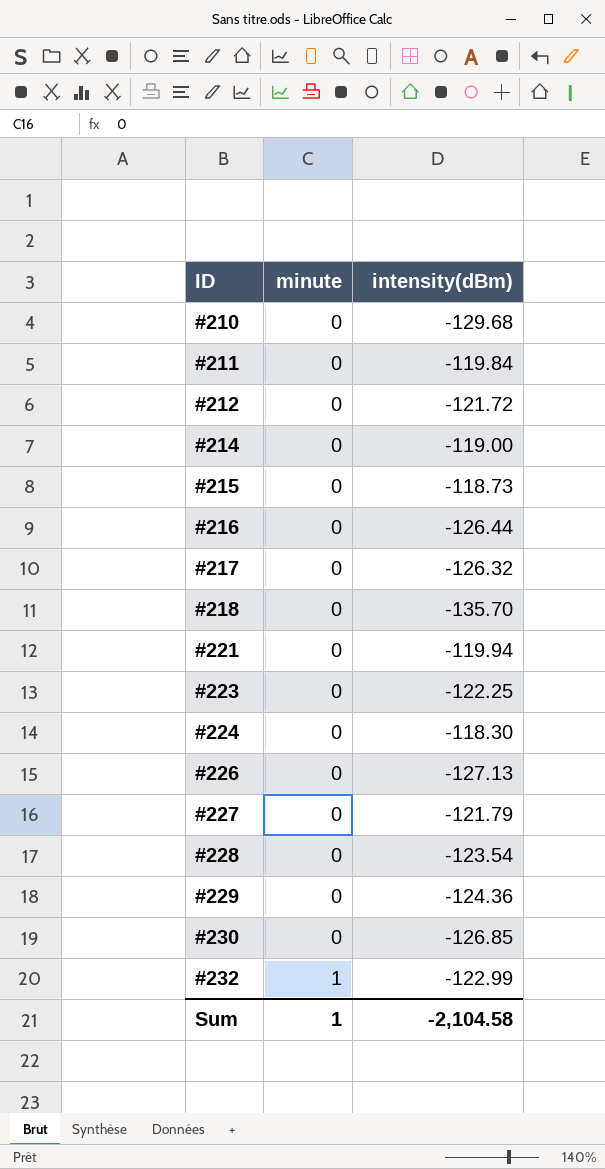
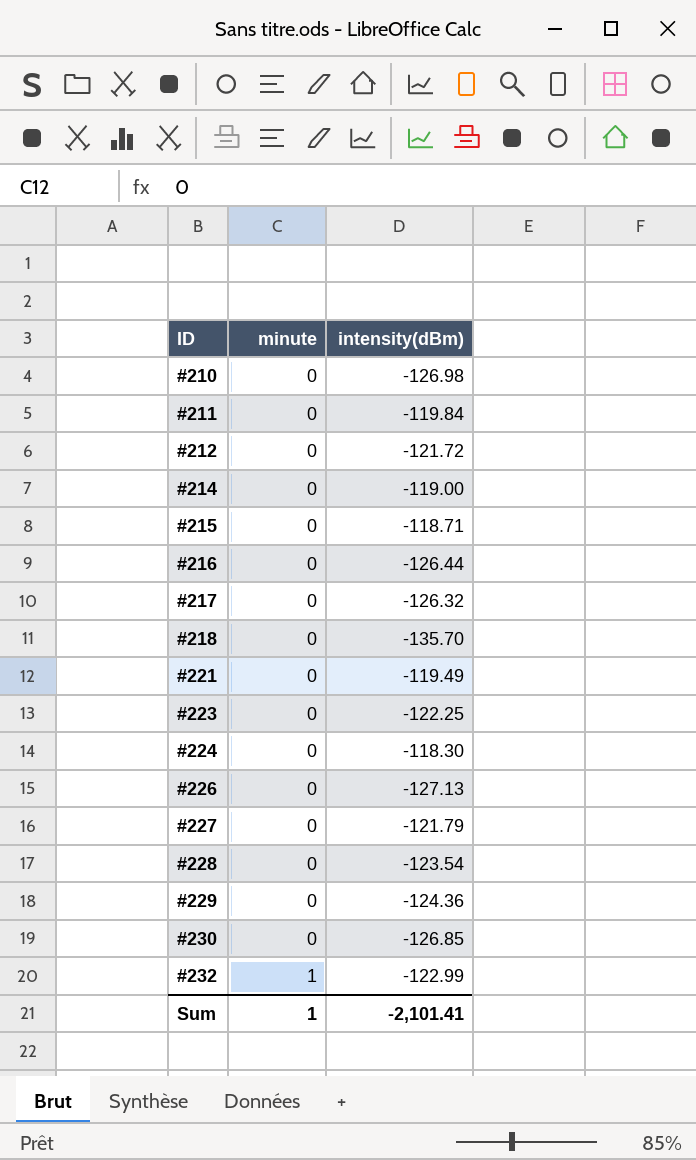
#210 | intensity(dBm): -129.68 -> -126.98
#215 | intensity(dBm): -118.73 -> -118.71
#221 | intensity(dBm): -119.94 -> -119.49
Sum | intensity(dBm): -2,104.58 -> -2,101.41

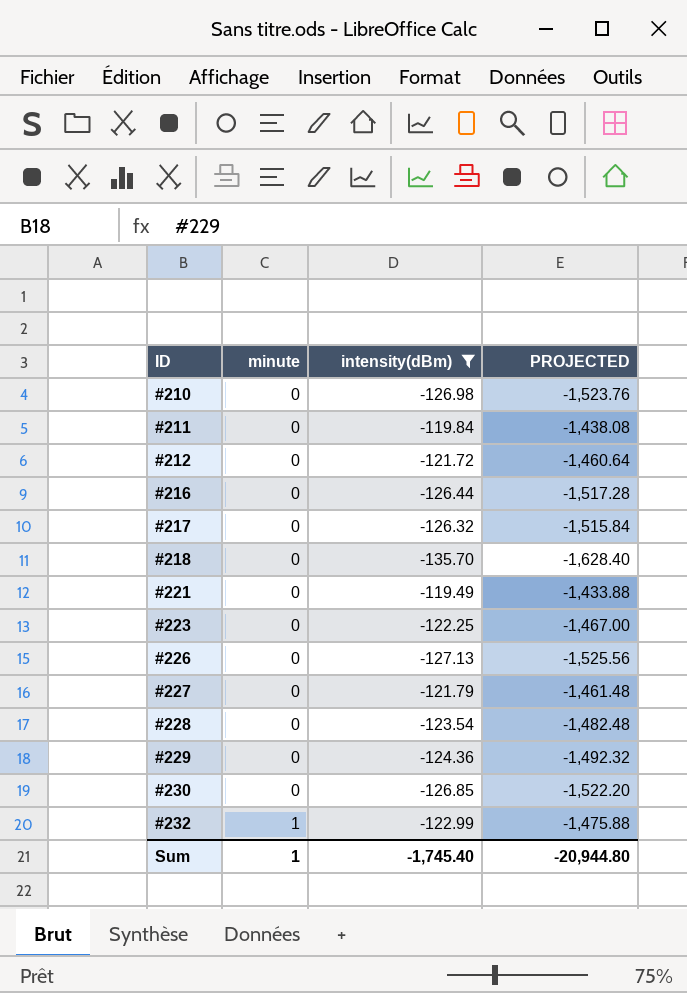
filter: none -> intensity(dBm) <= -119.49
column PROJECTED | formula: none -> [intensity(dBm)] * 12
Sum | intensity(dBm): -2,101.41 -> -1,745.40

